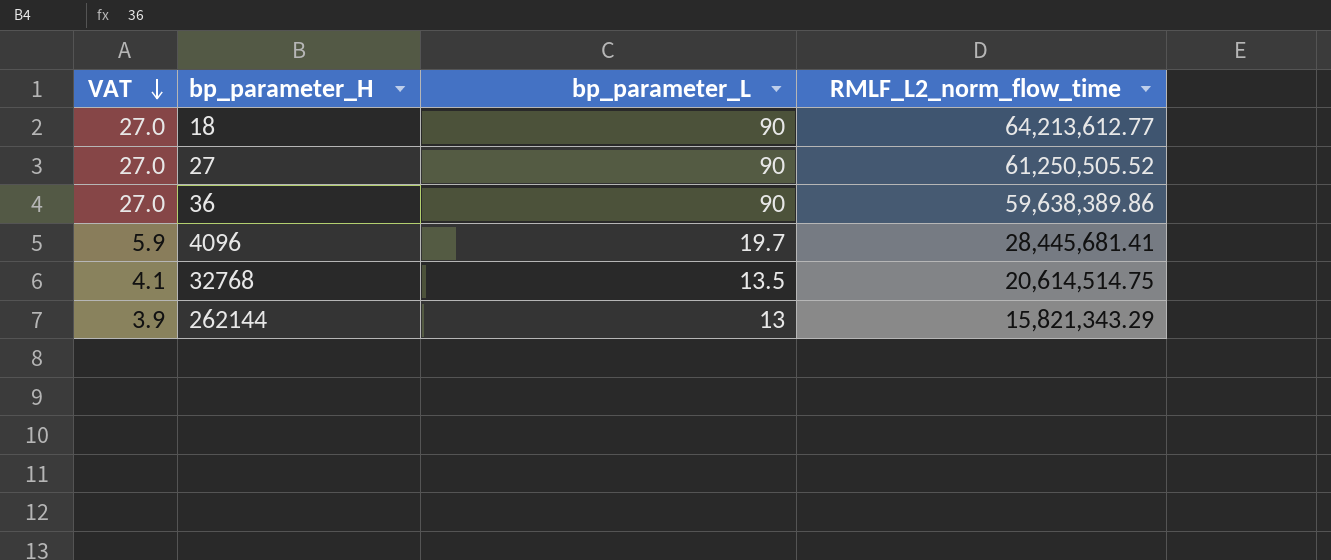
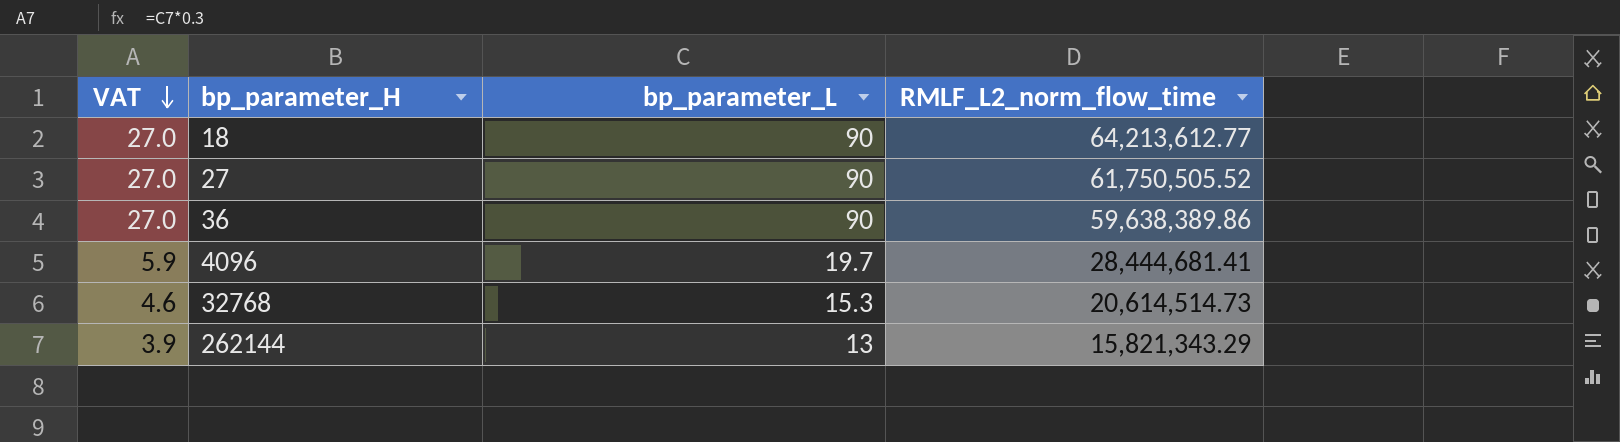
27 | RMLF_L2_norm_flow_time: 61,250,505.52 -> 61,750,505.52
4096 | RMLF_L2_norm_flow_time: 28,445,681.41 -> 28,444,681.41
32768 | VAT: 4.1 -> 4.6
32768 | bp_parameter_L: 13.5 -> 15.3
32768 | RMLF_L2_norm_flow_time: 20,614,514.75 -> 20,614,514.73

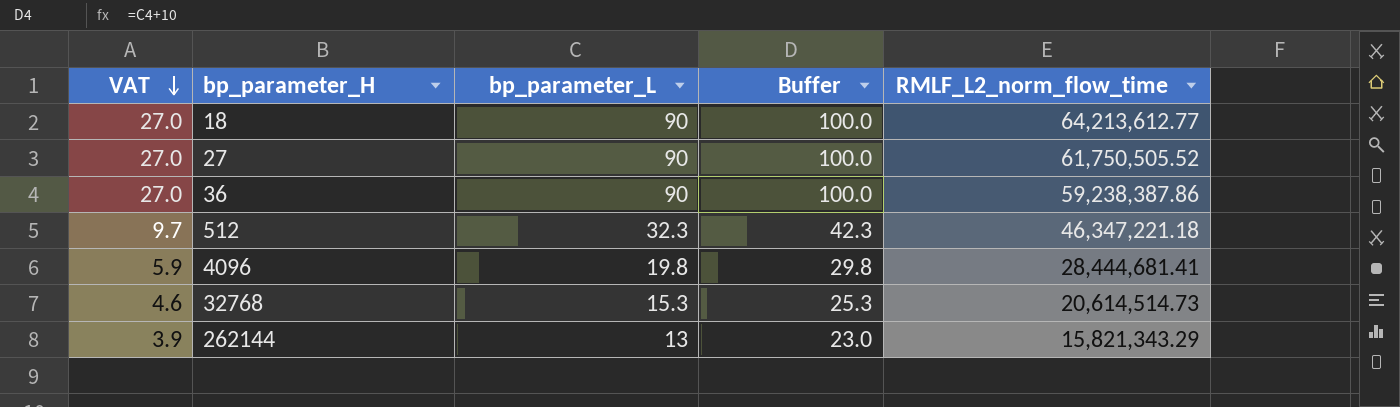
column Buffer | formula: none -> [bp_parameter_L] + 10
36 | RMLF_L2_norm_flow_time: 59,638,389.86 -> 59,238,387.86
row 512: none -> 9.7 | 32.3 | 42.3 | 46,347,221.18
4096 | bp_parameter_L: 19.7 -> 19.8

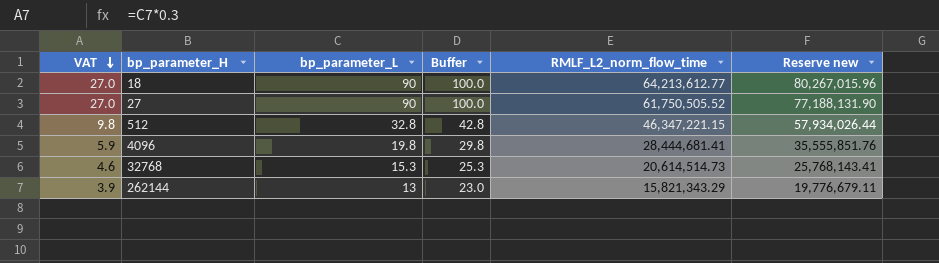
column Reserve new | formula: none -> [RMLF_L2_norm_flow_time] * 1.25
row 36: 27.0 | 90 | 100.0 | 59,238,387.86 -> none
512 | VAT: 9.7 -> 9.8
512 | bp_parameter_L: 32.3 -> 32.8
512 | Buffer: 42.3 -> 42.8
512 | RMLF_L2_norm_flow_time: 46,347,221.18 -> 46,347,221.15

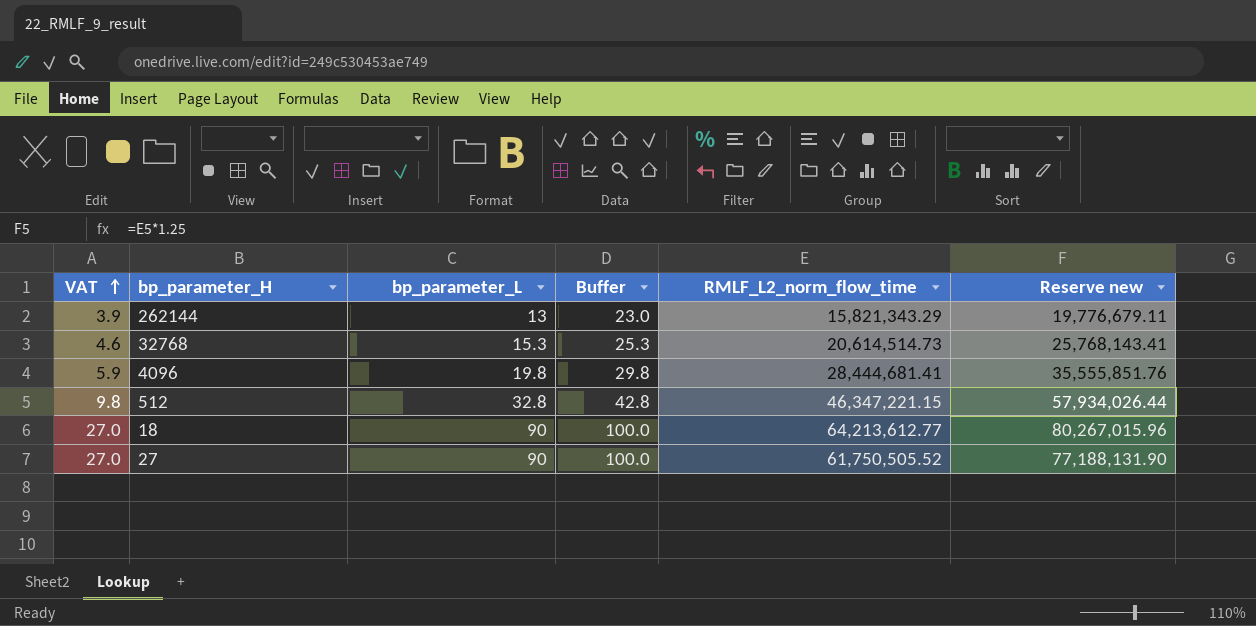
row order: VAT descending -> VAT ascending

